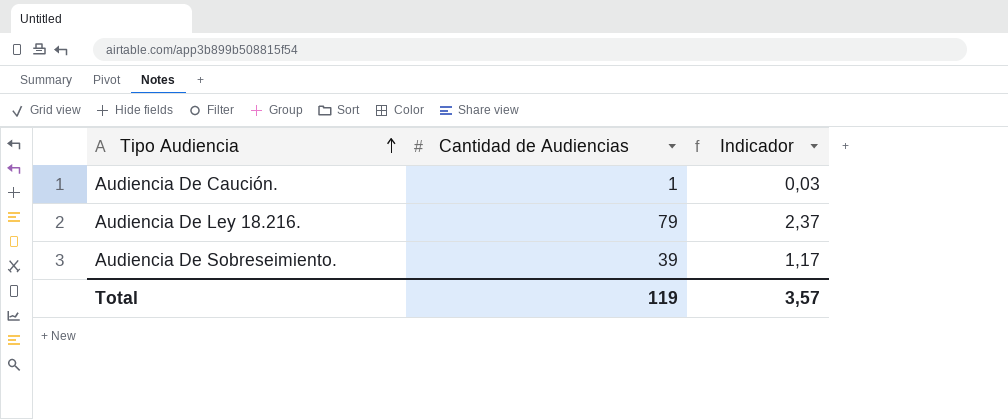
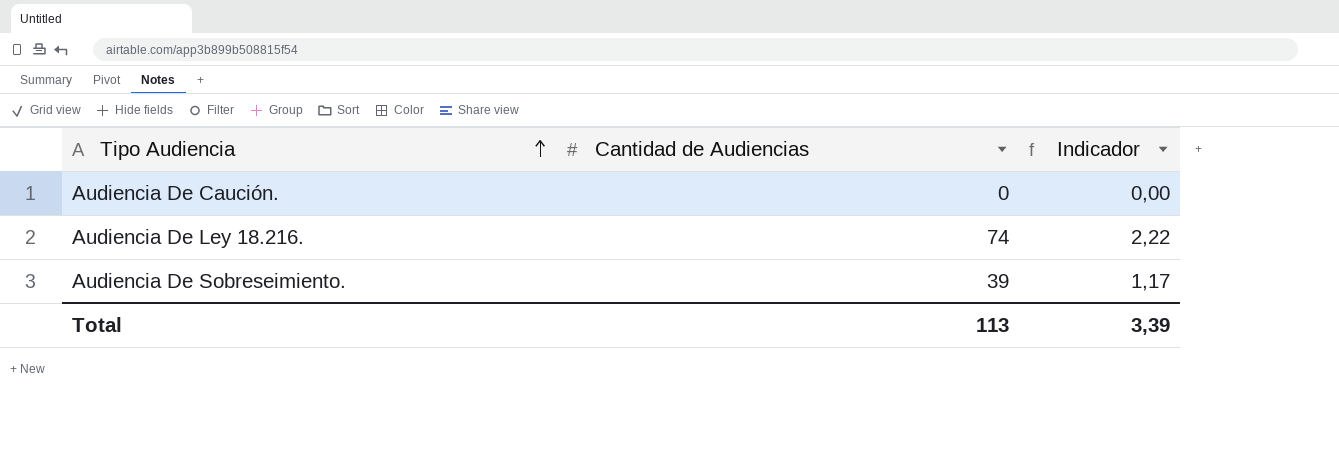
Audiencia De Caución. | Cantidad de Audiencias: 1 -> 0
Audiencia De Caución. | Indicador: 0,03 -> 0,00
Audiencia De Ley 18.216. | Cantidad de Audiencias: 79 -> 74
Audiencia De Ley 18.216. | Indicador: 2,37 -> 2,22
Total | Cantidad de Audiencias: 119 -> 113
Total | Indicador: 3,57 -> 3,39

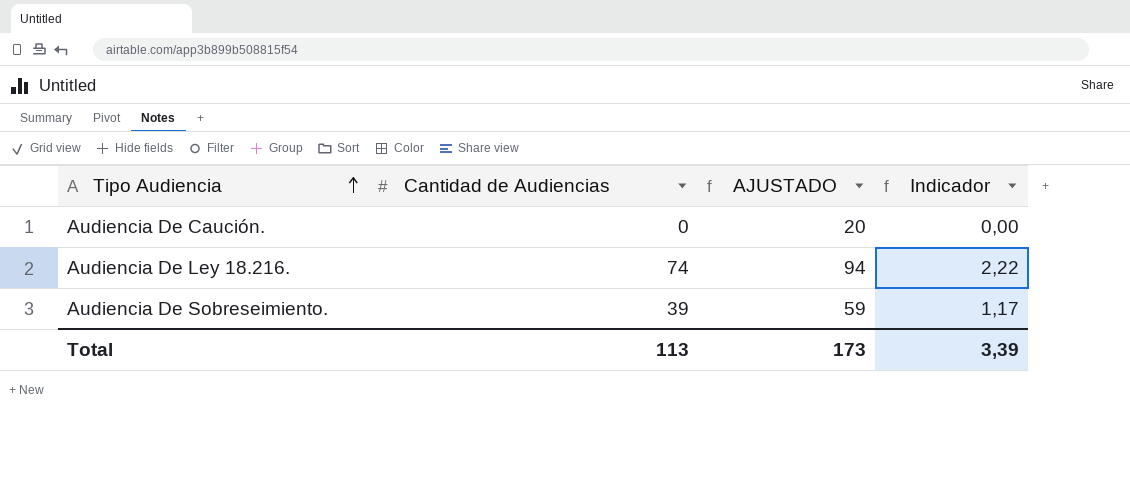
column AJUSTADO | formula: none -> [Cantidad de Audiencias] + 20

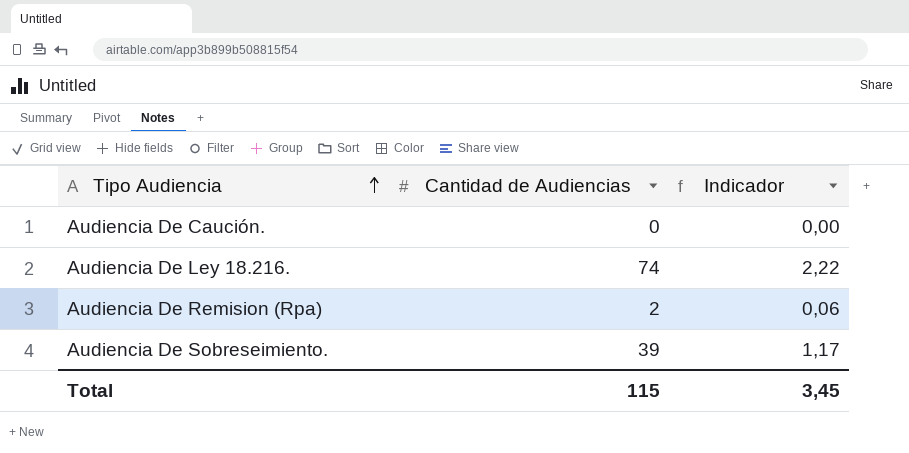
column AJUSTADO | formula: [Cantidad de Audiencias] + 20 -> none
row Audiencia De Remision (Rpa): none -> 2 | 0,06
Total | Cantidad de Audiencias: 113 -> 115
Total | Indicador: 3,39 -> 3,45

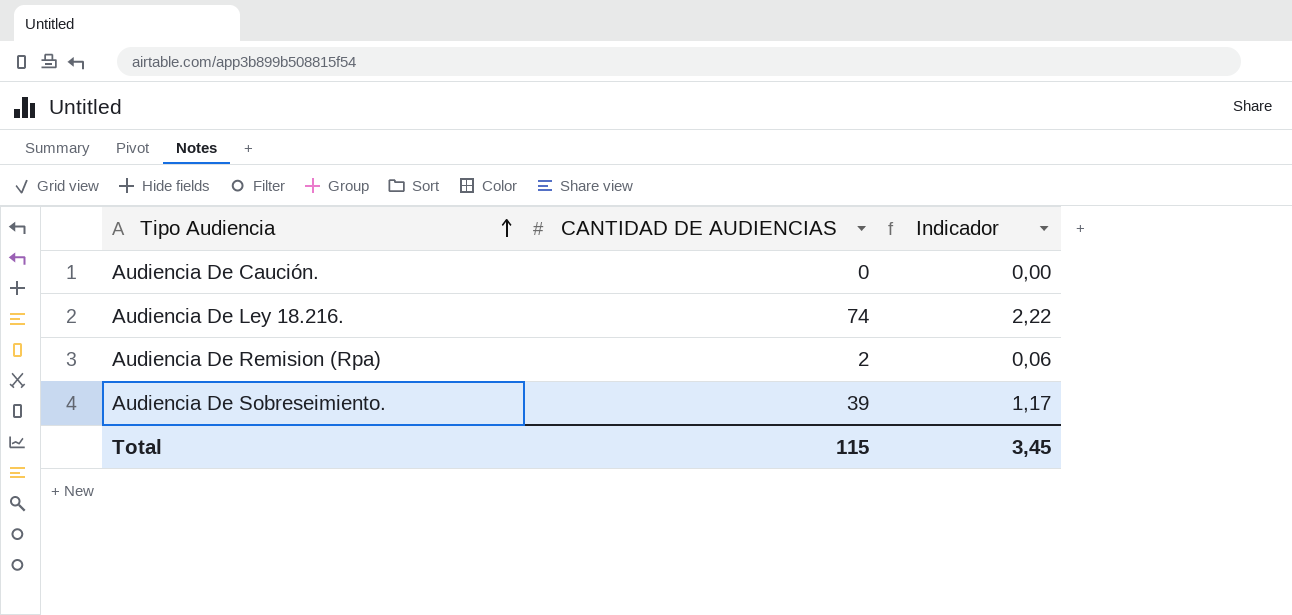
column name: Cantidad de Audiencias -> CANTIDAD DE AUDIENCIAS

